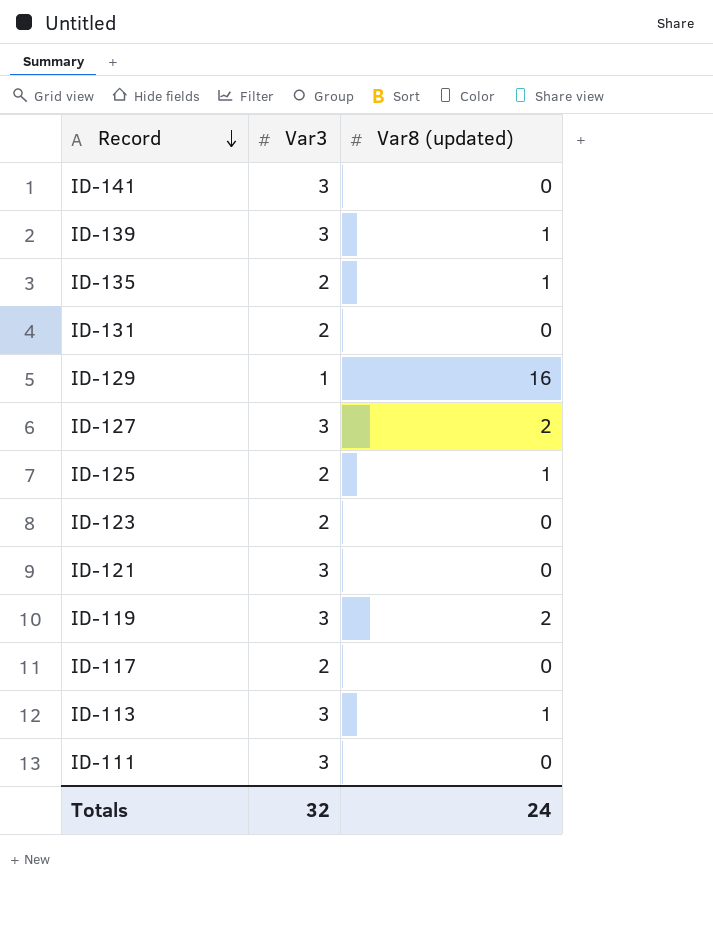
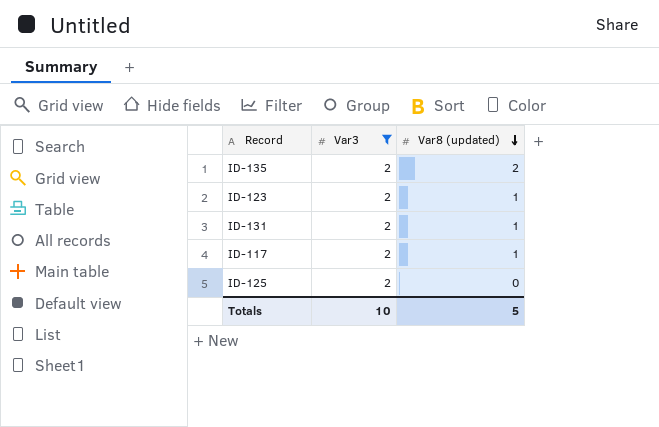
filter: none -> Var3 = 2
row order: Record descending -> Var8 (updated) descending
ID-135 | Var8 (updated): 1 -> 2
ID-123 | Var8 (updated): 0 -> 1
ID-131 | Var8 (updated): 0 -> 1
ID-117 | Var8 (updated): 0 -> 1
ID-125 | Var8 (updated): 1 -> 0
Totals | Var3: 32 -> 10
Totals | Var8 (updated): 24 -> 5

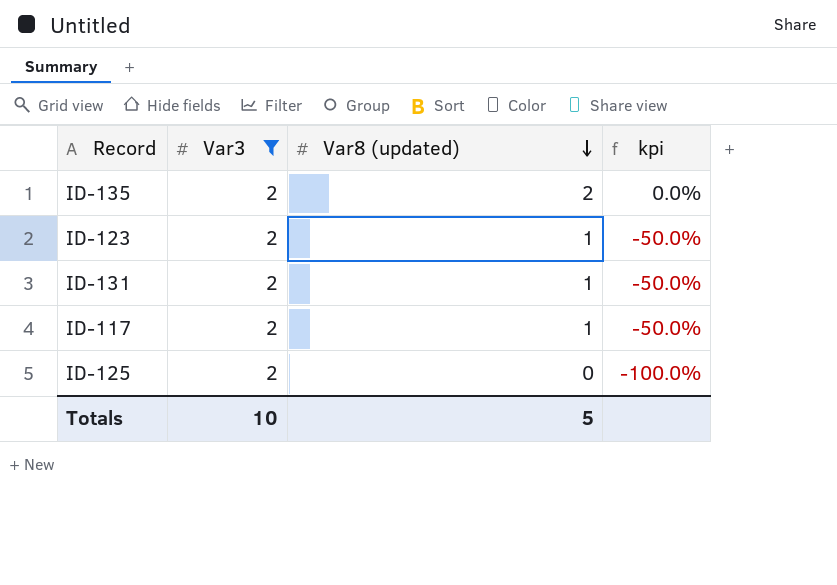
column kpi | formula: none -> ([Var8 (updated)] - [Var3]) / [Var3]

